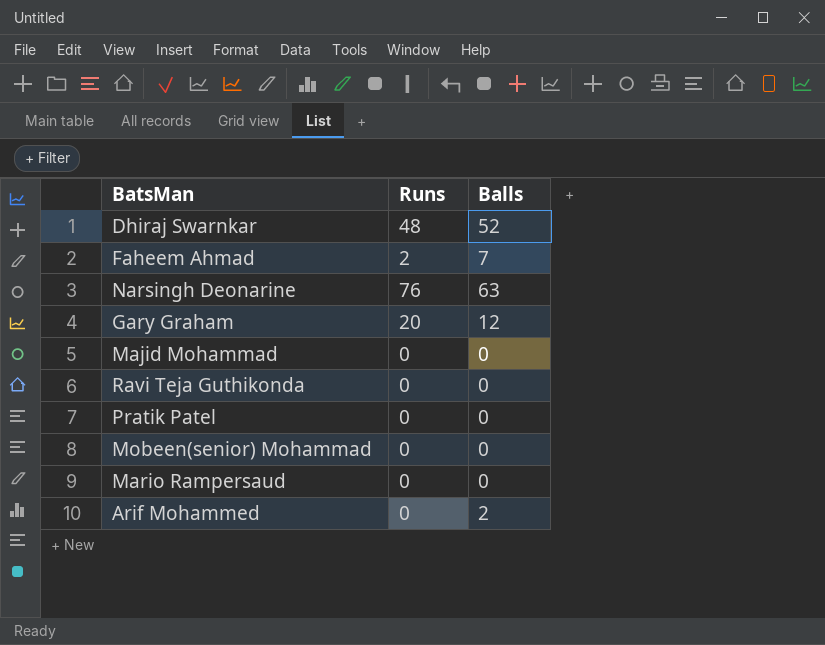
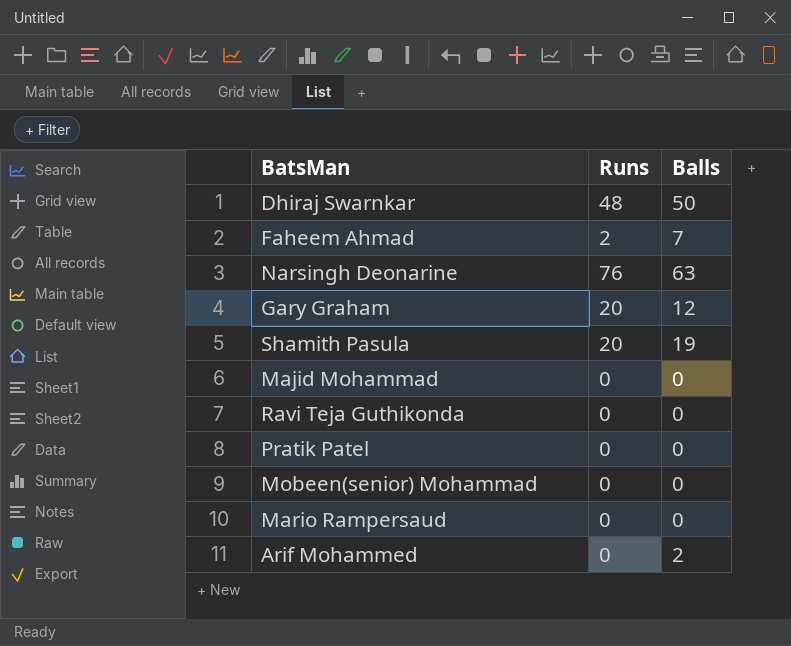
Dhiraj Swarnkar | Balls: 52 -> 50
row Shamith Pasula: none -> 20 | 19

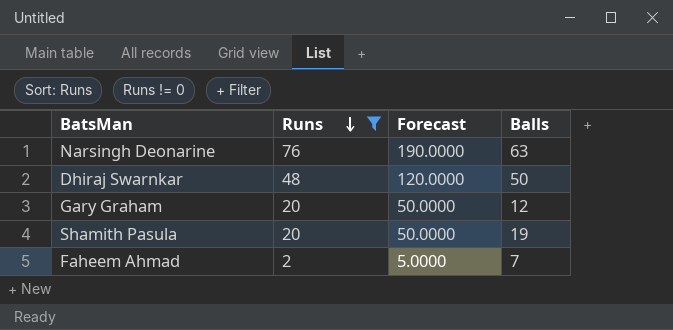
filter: none -> Runs != 0
row order: none -> Runs descending
column Forecast | formula: none -> [Runs] * 2.5

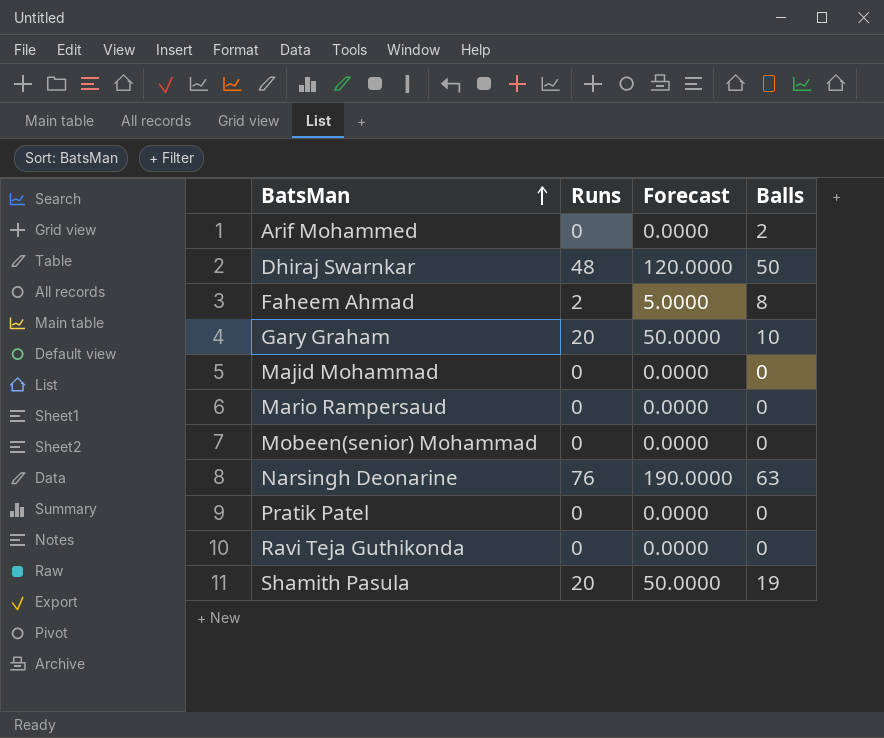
filter: Runs != 0 -> none
row order: Runs descending -> BatsMan ascending
Faheem Ahmad | Balls: 7 -> 8
Gary Graham | Balls: 12 -> 10

